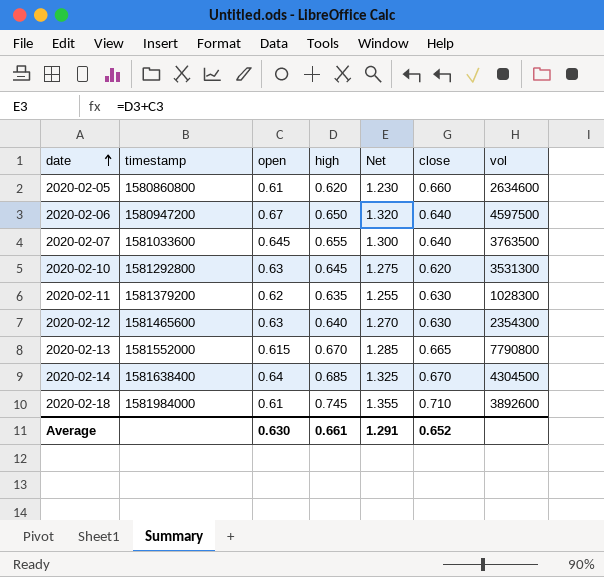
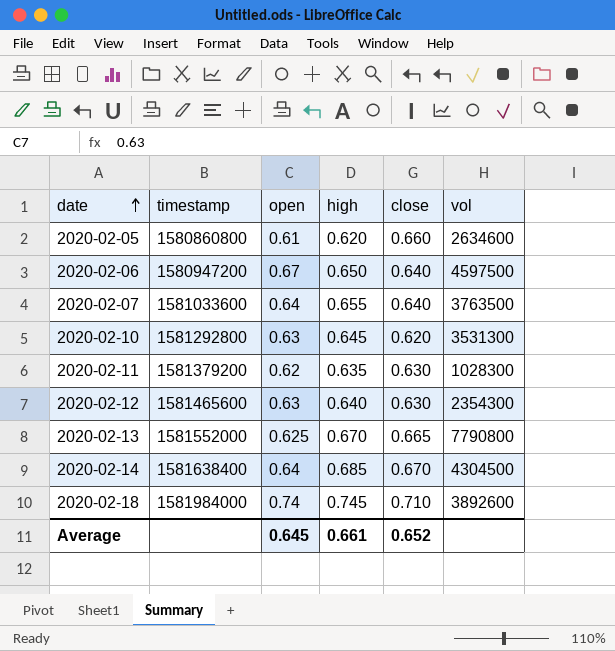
column Net | formula: [open] + [high] -> none
2020-02-07 | open: 0.645 -> 0.64
2020-02-13 | open: 0.615 -> 0.625
2020-02-18 | open: 0.61 -> 0.74
Average | open: 0.630 -> 0.645

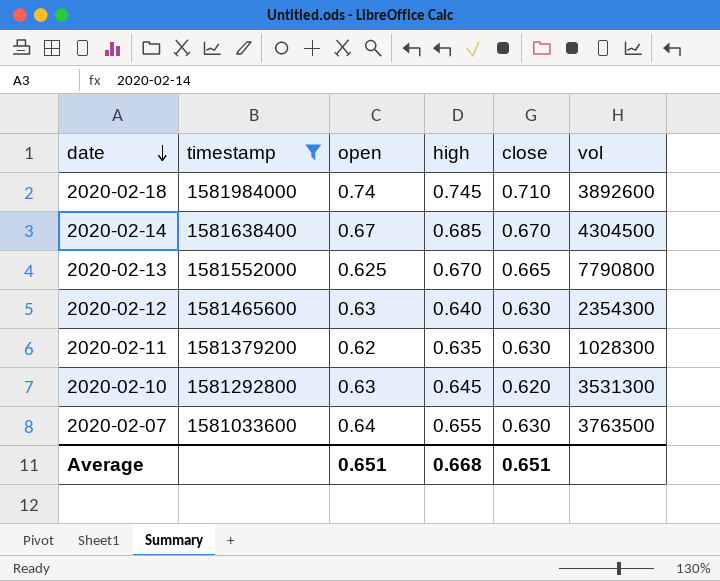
filter: none -> timestamp >= 1581033600
row order: date ascending -> date descending
2020-02-14 | open: 0.64 -> 0.67
2020-02-07 | close: 0.640 -> 0.630
Average | open: 0.645 -> 0.651
Average | high: 0.661 -> 0.668
Average | close: 0.652 -> 0.651

